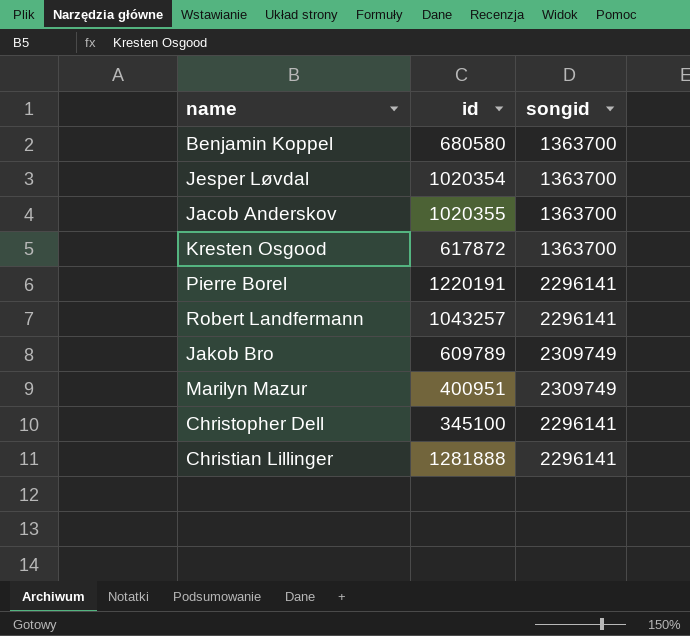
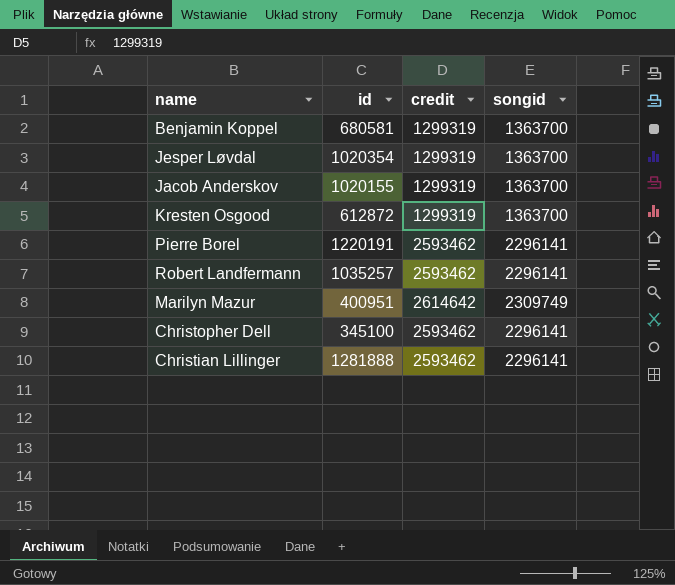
column credit | position: none -> 3
row Jakob Bro: 609789 | 2309749 -> none
Benjamin Koppel | id: 680580 -> 680581
Jacob Anderskov | id: 1020355 -> 1020155
Kresten Osgood | id: 617872 -> 612872
Robert Landfermann | id: 1043257 -> 1035257

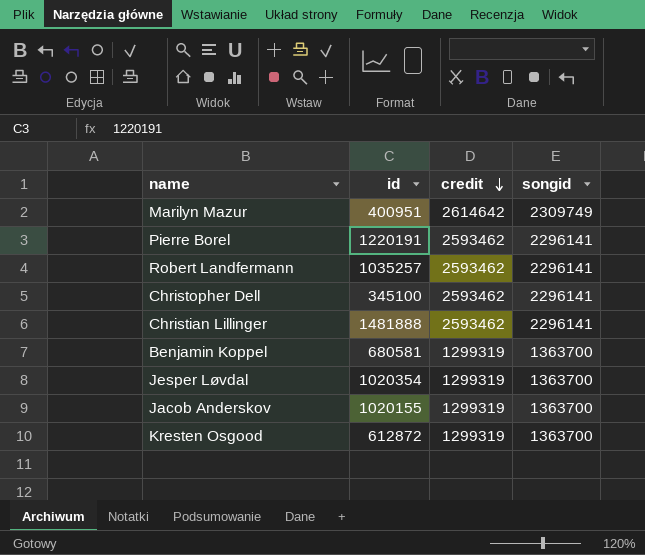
row order: none -> credit descending
Christian Lillinger | id: 1281888 -> 1481888

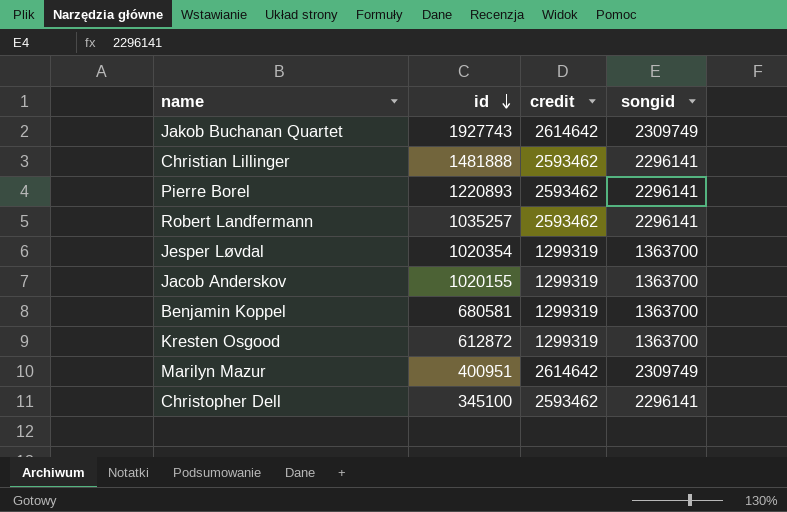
row order: credit descending -> id descending
row Jakob Buchanan Quartet: none -> 1927743 | 2614642 | 2309749
Pierre Borel | id: 1220191 -> 1220893

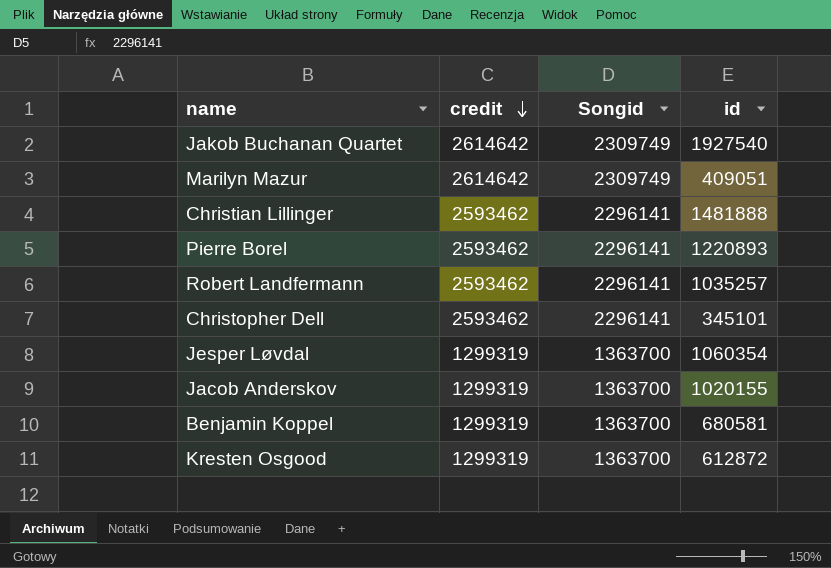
row order: id descending -> credit descending
column name: songid -> Songid
column id | position: 2 -> 4
Jakob Buchanan Quartet | id: 1927743 -> 1927540
Marilyn Mazur | id: 400951 -> 409051
Christopher Dell | id: 345100 -> 345101
Jesper Løvdal | id: 1020354 -> 1060354

